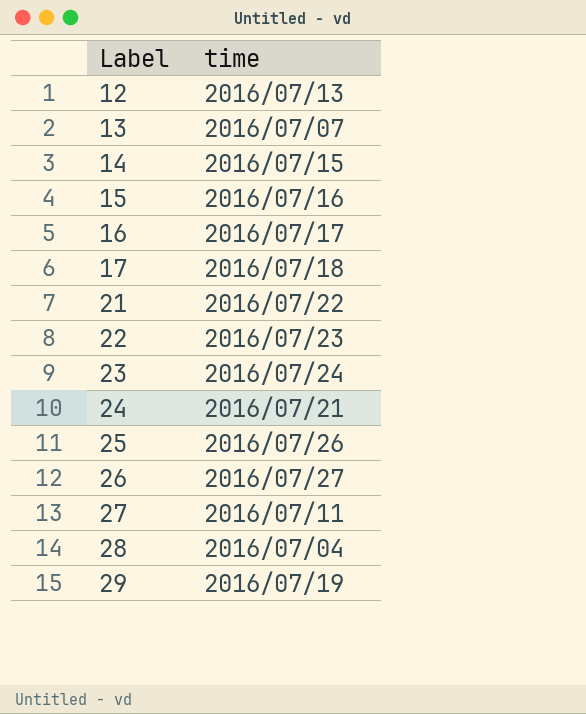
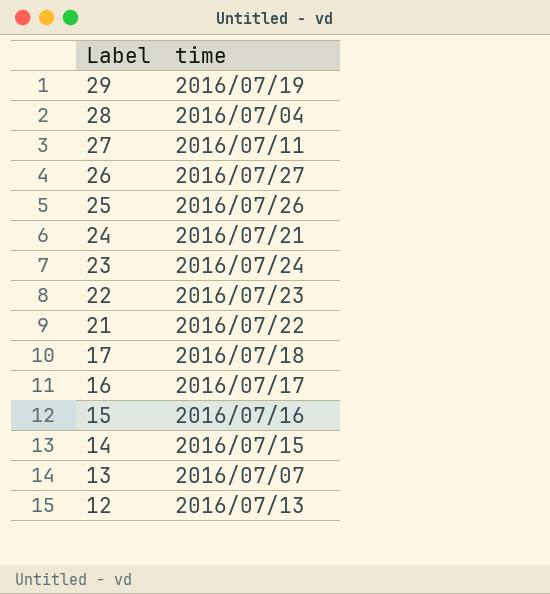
row order: Label ascending -> Label descending

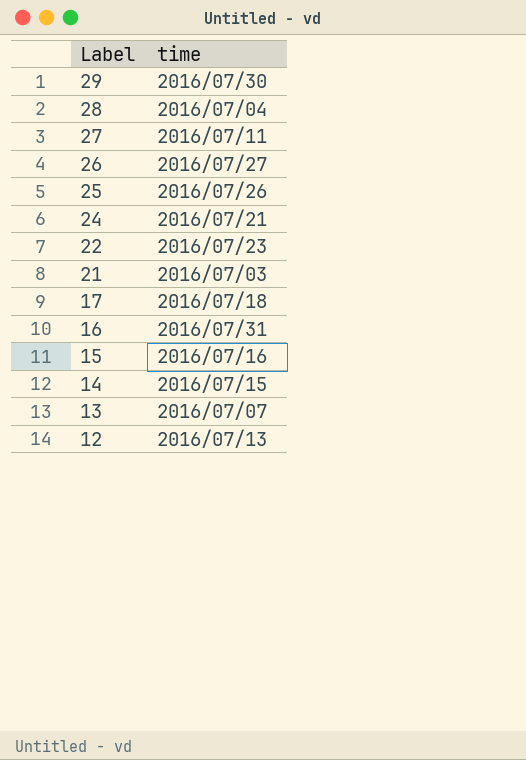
row 23: 2016/07/24 -> none
29 | time: 2016/07/19 -> 2016/07/30
21 | time: 2016/07/22 -> 2016/07/03
16 | time: 2016/07/17 -> 2016/07/31

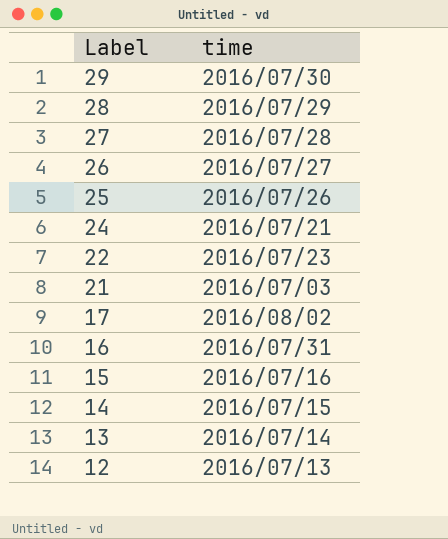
28 | time: 2016/07/04 -> 2016/07/29
27 | time: 2016/07/11 -> 2016/07/28
17 | time: 2016/07/18 -> 2016/08/02
13 | time: 2016/07/07 -> 2016/07/14

